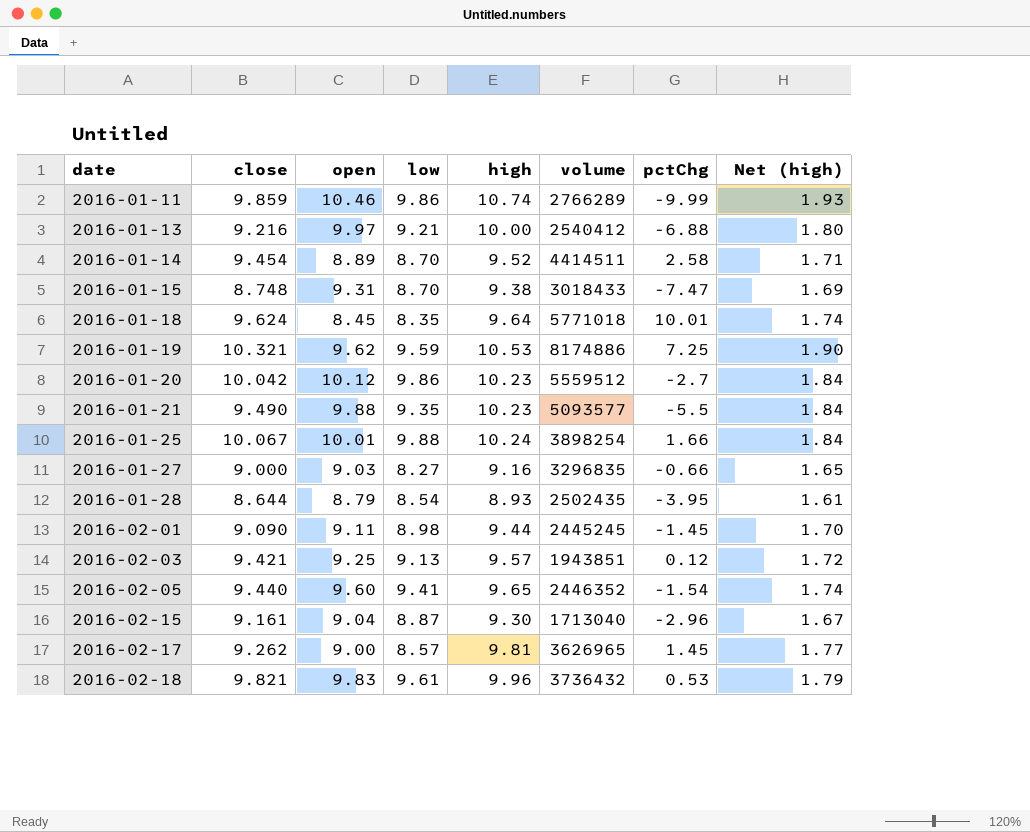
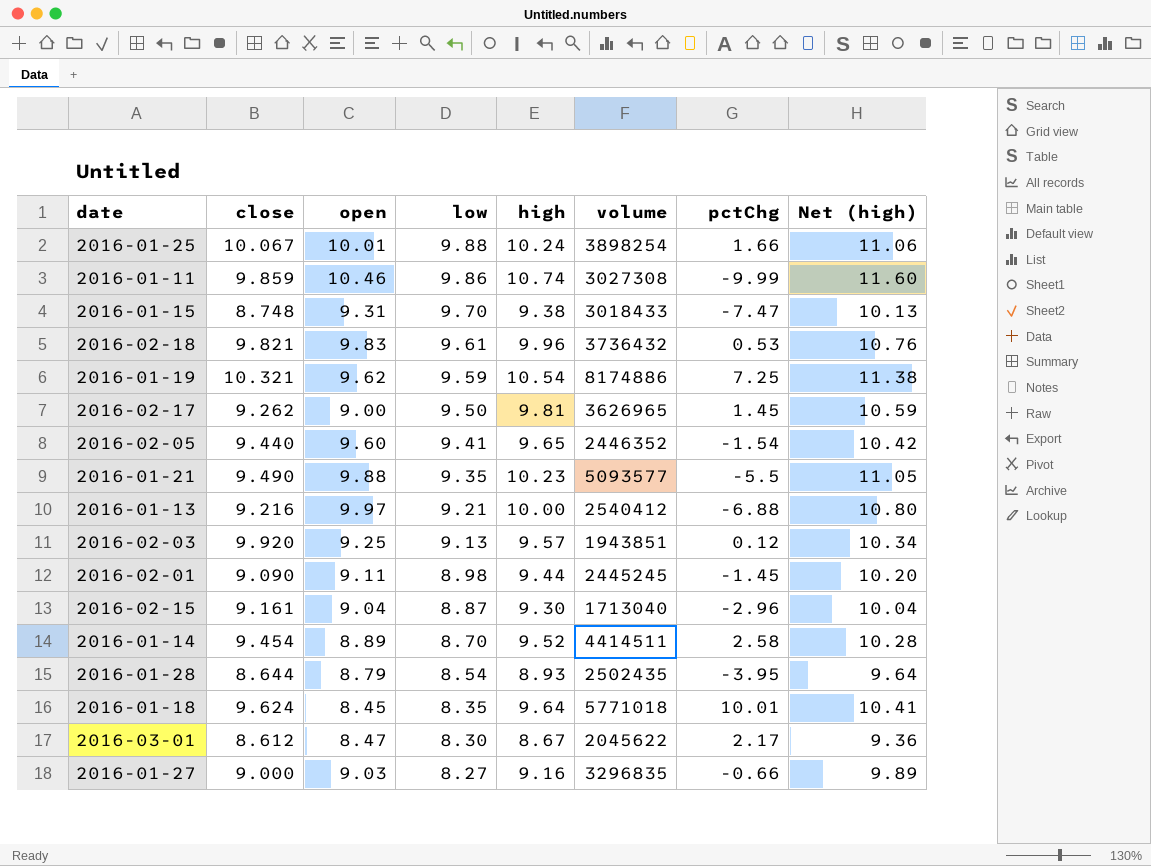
row order: date ascending -> low descending
column Net (high) | formula: [high] * 0.18 -> [high] * 1.08
row 2016-01-20: 10.042 | 10.12 | 9.86 | 10.23 | 5559512 | -2.7 | 1.84 -> none
2016-01-11 | volume: 2766289 -> 3027308
2016-01-15 | low: 8.70 -> 9.70
2016-01-19 | high: 10.53 -> 10.54
2016-02-17 | low: 8.57 -> 9.50
2016-02-03 | close: 9.421 -> 9.920
row 2016-03-01: none -> 8.612 | 8.47 | 8.30 | 8.67 | 2045622 | 2.17 | 9.36

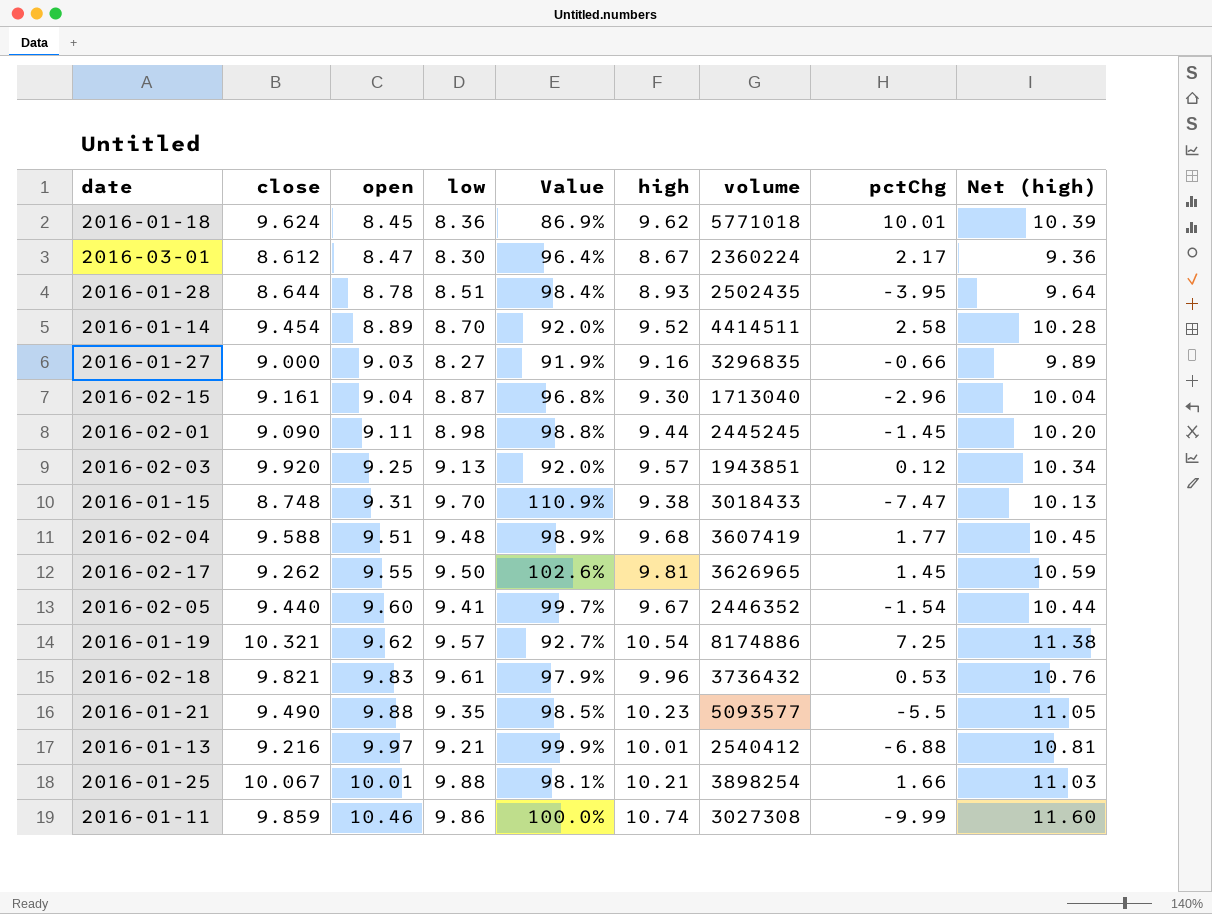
row order: low descending -> open ascending
column Value | formula: none -> [low] / [close]
2016-01-18 | low: 8.35 -> 8.36
2016-01-18 | high: 9.64 -> 9.62
2016-01-18 | Net (high): 10.41 -> 10.39
2016-03-01 | volume: 2045622 -> 2360224
2016-01-28 | open: 8.79 -> 8.78
2016-01-28 | low: 8.54 -> 8.51
row 2016-02-04: none -> 9.588 | 9.51 | 9.48 | 98.9% | 9.68 | 3607419 | 1.77 | 10.45
2016-02-17 | open: 9.00 -> 9.55
2016-02-05 | high: 9.65 -> 9.67
2016-02-05 | Net (high): 10.42 -> 10.44
2016-01-19 | low: 9.59 -> 9.57
2016-01-13 | high: 10.00 -> 10.01
2016-01-13 | Net (high): 10.80 -> 10.81
2016-01-25 | high: 10.24 -> 10.21
2016-01-25 | Net (high): 11.06 -> 11.03

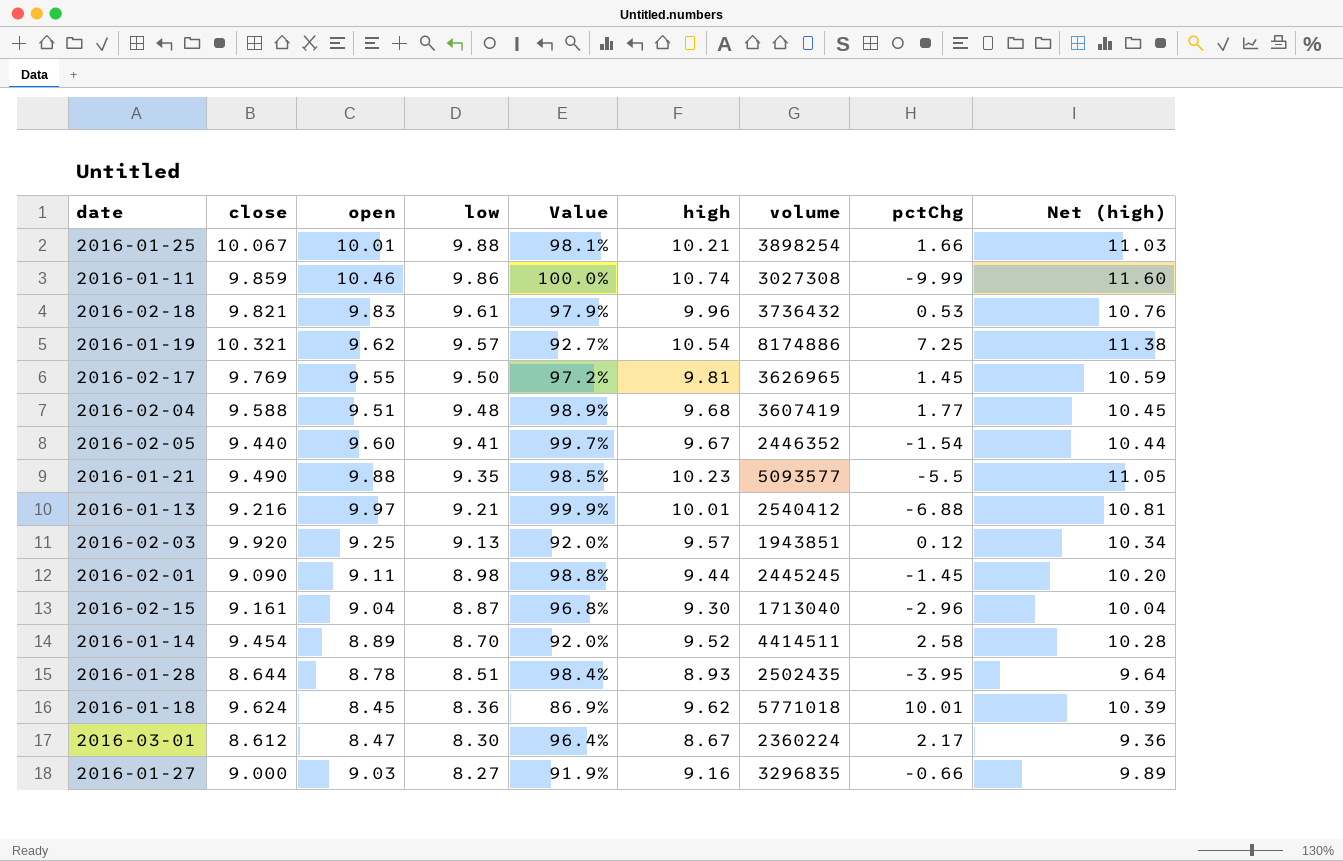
row order: open ascending -> low descending
row 2016-01-15: 8.748 | 9.31 | 9.70 | 110.9% | 9.38 | 3018433 | -7.47 | 10.13 -> none
2016-02-17 | close: 9.262 -> 9.769
2016-02-17 | Value: 102.6% -> 97.2%

